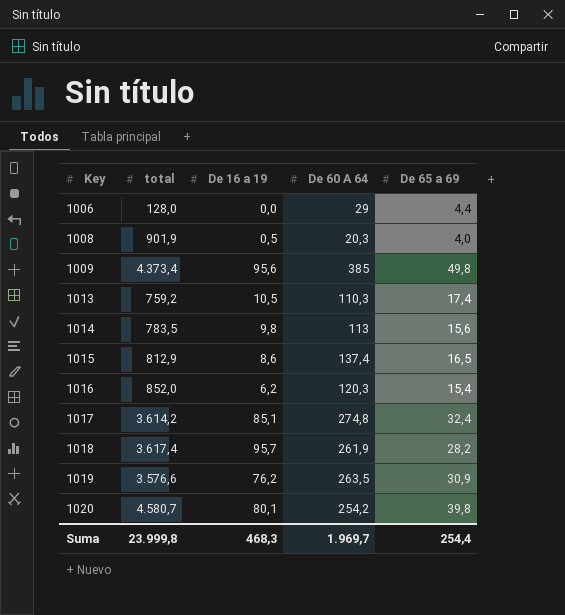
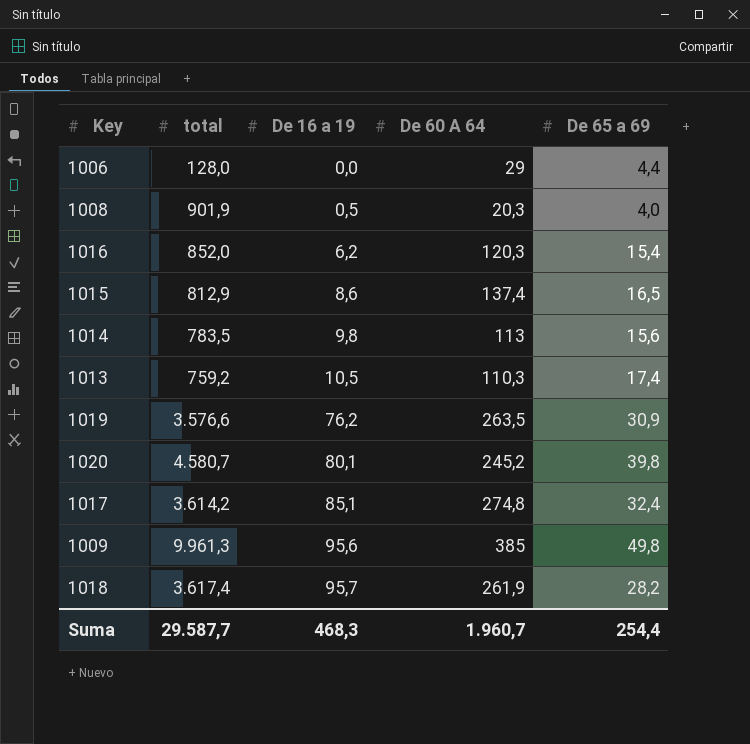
row order: Key ascending -> De 16 a 19 ascending
1020 | De 60 A 64: 254,2 -> 245,2
1009 | total: 4.373,4 -> 9.961,3
Suma | total: 23.999,8 -> 29.587,7
Suma | De 60 A 64: 1.969,7 -> 1.960,7

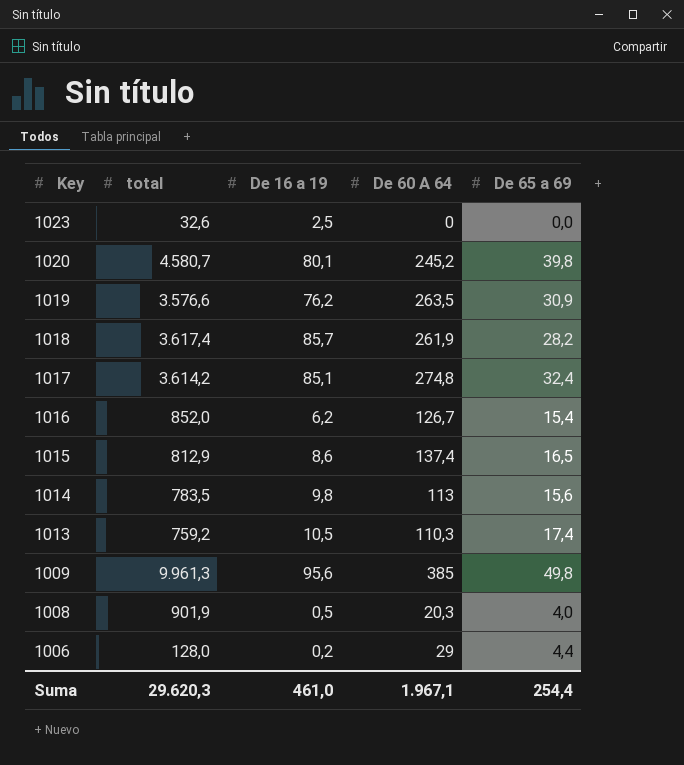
row order: De 16 a 19 ascending -> Key descending
row 1023: none -> 32,6 | 2,5 | 0 | 0,0
1018 | De 16 a 19: 95,7 -> 85,7
1016 | De 60 A 64: 120,3 -> 126,7
1006 | De 16 a 19: 0,0 -> 0,2
Suma | total: 29.587,7 -> 29.620,3
Suma | De 16 a 19: 468,3 -> 461,0
Suma | De 60 A 64: 1.960,7 -> 1.967,1

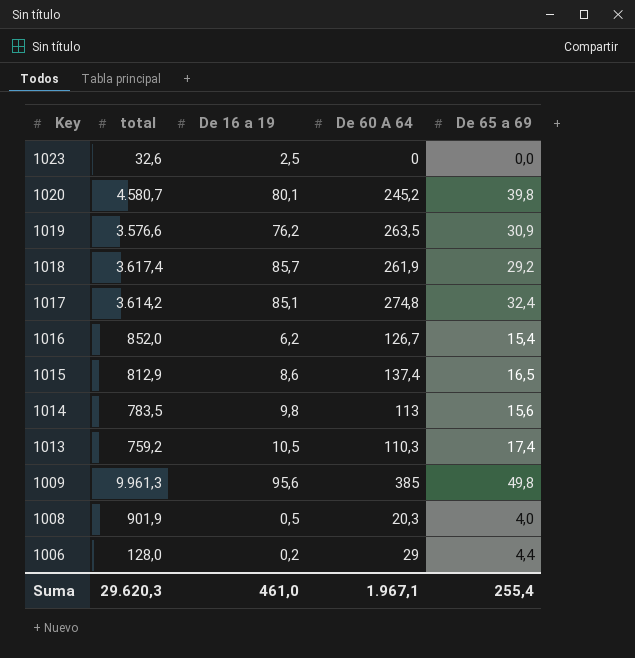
1018 | De 65 a 69: 28,2 -> 29,2
Suma | De 65 a 69: 254,4 -> 255,4

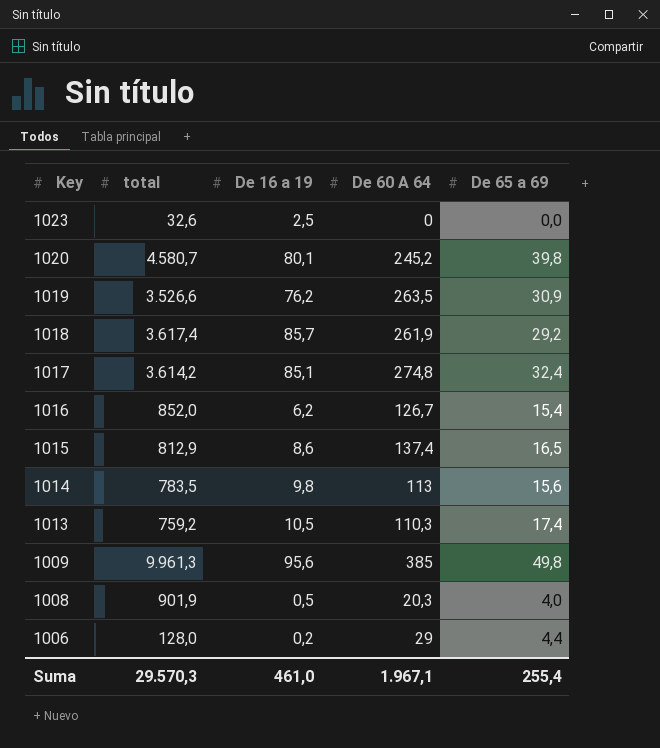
1019 | total: 3.576,6 -> 3.526,6
Suma | total: 29.620,3 -> 29.570,3

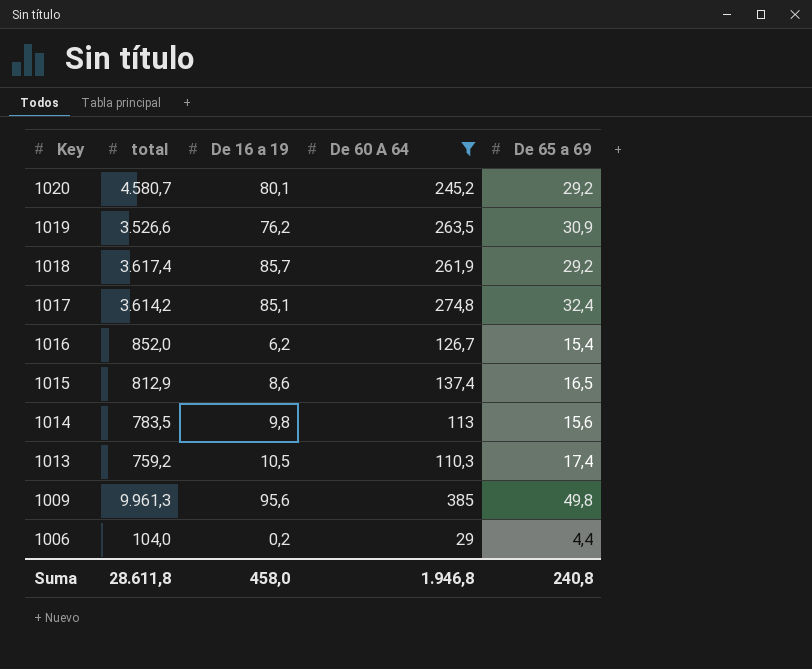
filter: none -> De 60 A 64 >= 29
1020 | De 65 a 69: 39,8 -> 29,2
1006 | total: 128,0 -> 104,0
Suma | total: 29.570,3 -> 28.611,8
Suma | De 16 a 19: 461,0 -> 458,0
Suma | De 60 A 64: 1.967,1 -> 1.946,8
Suma | De 65 a 69: 255,4 -> 240,8

